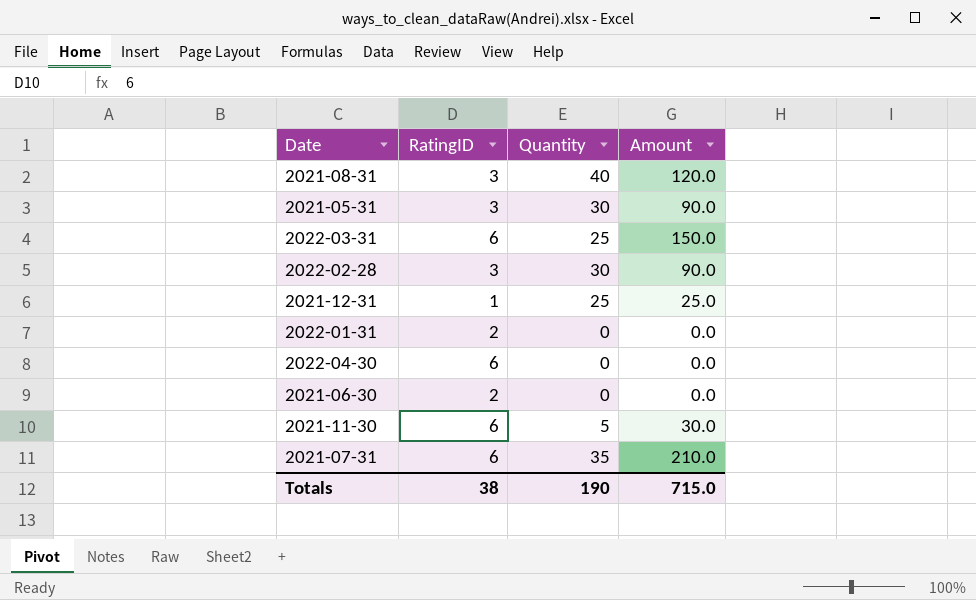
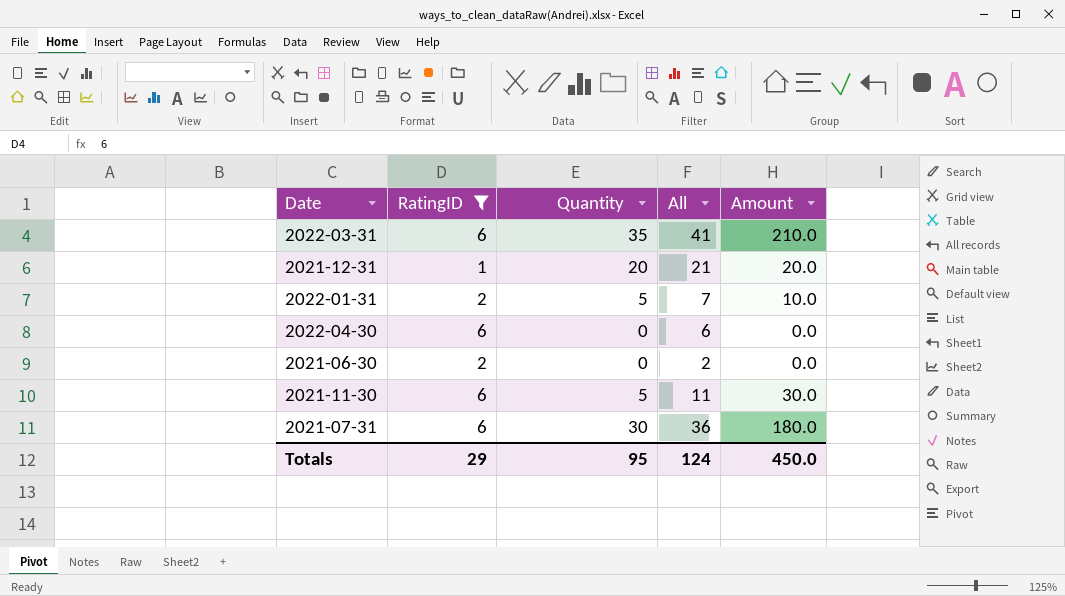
filter: none -> RatingID != 3
column All | formula: none -> [RatingID] + [Quantity]
2022-03-31 | Quantity: 25 -> 35
2022-03-31 | Amount: 150.0 -> 210.0
2021-12-31 | Quantity: 25 -> 20
2021-12-31 | Amount: 25.0 -> 20.0
2022-01-31 | Quantity: 0 -> 5
2022-01-31 | Amount: 0.0 -> 10.0
2021-07-31 | Quantity: 35 -> 30
2021-07-31 | Amount: 210.0 -> 180.0
Totals | RatingID: 38 -> 29
Totals | Quantity: 190 -> 95
Totals | Amount: 715.0 -> 450.0

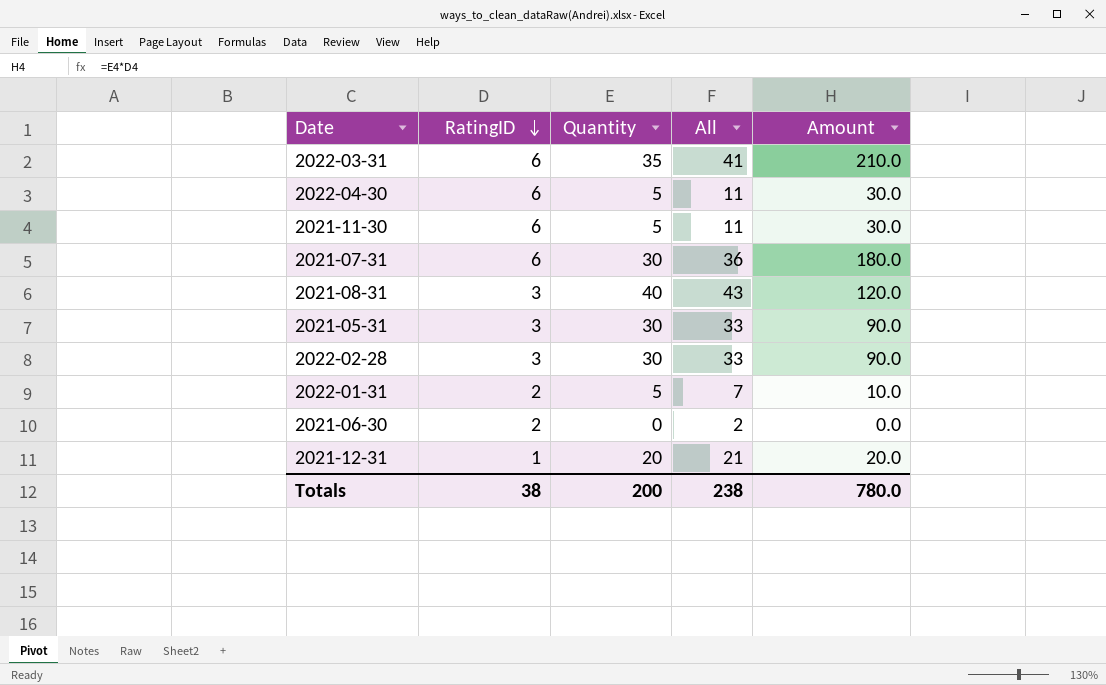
filter: RatingID != 3 -> none
row order: none -> RatingID descending
2022-04-30 | Quantity: 0 -> 5
2022-04-30 | All: 6 -> 11
2022-04-30 | Amount: 0.0 -> 30.0
Totals | RatingID: 29 -> 38
Totals | Quantity: 95 -> 200
Totals | All: 124 -> 238
Totals | Amount: 450.0 -> 780.0

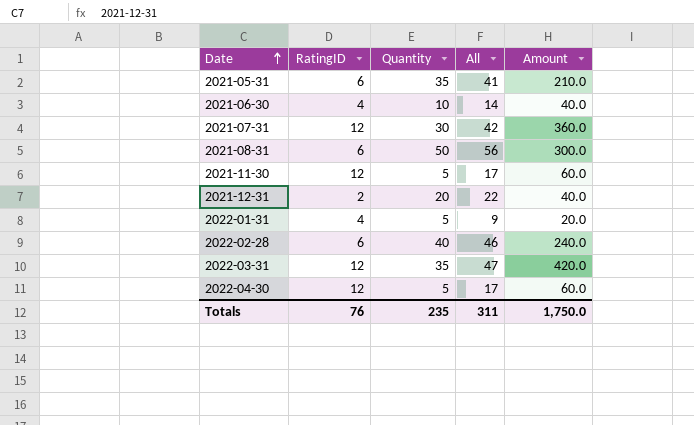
row order: RatingID descending -> Date ascending
2021-05-31 | RatingID: 3 -> 6
2021-05-31 | Quantity: 30 -> 35
2021-05-31 | All: 33 -> 41
2021-05-31 | Amount: 90.0 -> 210.0
2021-06-30 | RatingID: 2 -> 4
2021-06-30 | Quantity: 0 -> 10
2021-06-30 | All: 2 -> 14
2021-06-30 | Amount: 0.0 -> 40.0
2021-07-31 | RatingID: 6 -> 12
2021-07-31 | All: 36 -> 42
2021-07-31 | Amount: 180.0 -> 360.0
2021-08-31 | RatingID: 3 -> 6
2021-08-31 | Quantity: 40 -> 50
2021-08-31 | All: 43 -> 56
2021-08-31 | Amount: 120.0 -> 300.0
2021-11-30 | RatingID: 6 -> 12
2021-11-30 | All: 11 -> 17
2021-11-30 | Amount: 30.0 -> 60.0
2021-12-31 | RatingID: 1 -> 2
2021-12-31 | All: 21 -> 22
2021-12-31 | Amount: 20.0 -> 40.0
2022-01-31 | RatingID: 2 -> 4
2022-01-31 | All: 7 -> 9
2022-01-31 | Amount: 10.0 -> 20.0
2022-02-28 | RatingID: 3 -> 6
2022-02-28 | Quantity: 30 -> 40
2022-02-28 | All: 33 -> 46
2022-02-28 | Amount: 90.0 -> 240.0
2022-03-31 | RatingID: 6 -> 12
2022-03-31 | All: 41 -> 47
2022-03-31 | Amount: 210.0 -> 420.0
2022-04-30 | RatingID: 6 -> 12
2022-04-30 | All: 11 -> 17
2022-04-30 | Amount: 30.0 -> 60.0
Totals | RatingID: 38 -> 76
Totals | Quantity: 200 -> 235
Totals | All: 238 -> 311
Totals | Amount: 780.0 -> 1,750.0

